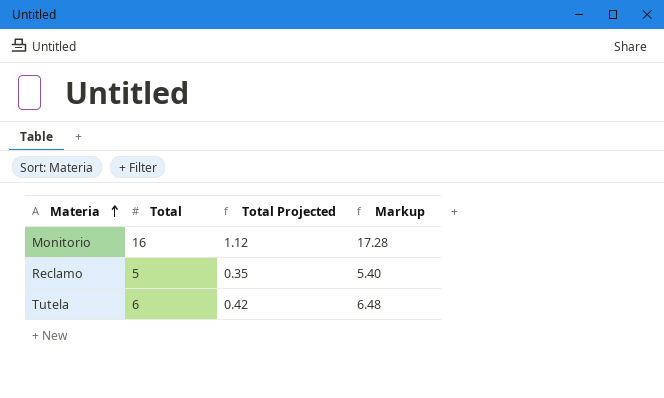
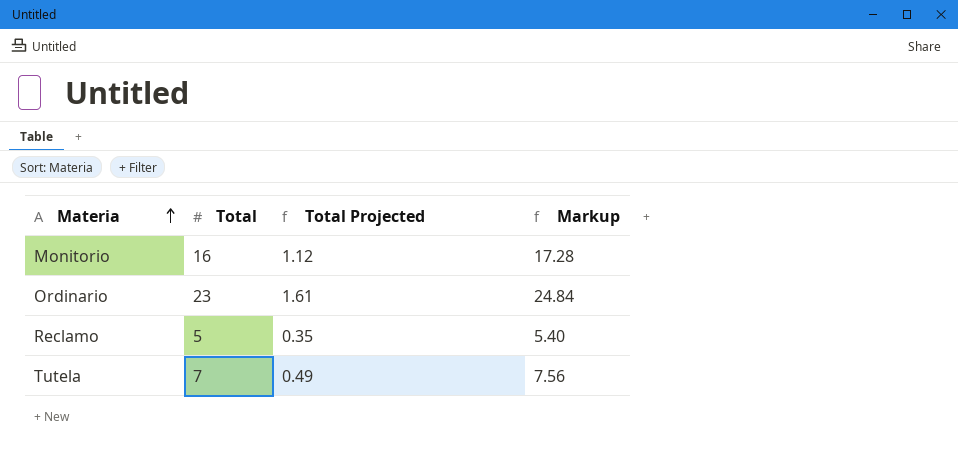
row Ordinario: none -> 23 | 1.61 | 24.84
Tutela | Total: 6 -> 7
Tutela | Total Projected: 0.42 -> 0.49
Tutela | Markup: 6.48 -> 7.56

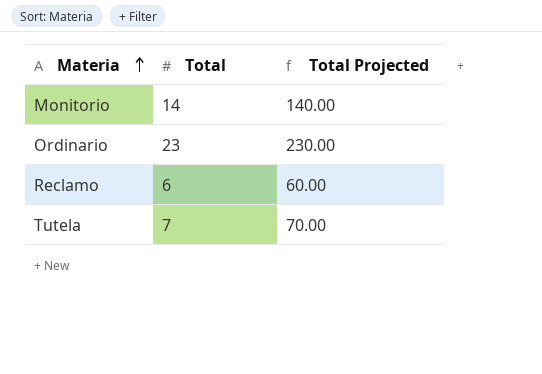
column Markup | formula: [Total] * 1.08 -> none
column Total Projected | formula: [Total] * 0.07 -> [Total] * 10
Monitorio | Total: 16 -> 14
Reclamo | Total: 5 -> 6

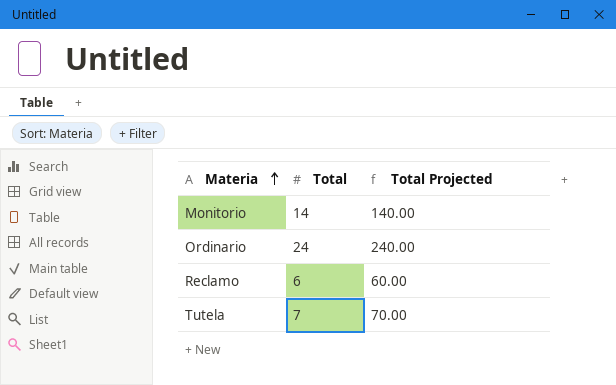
Ordinario | Total: 23 -> 24
Ordinario | Total Projected: 230.00 -> 240.00

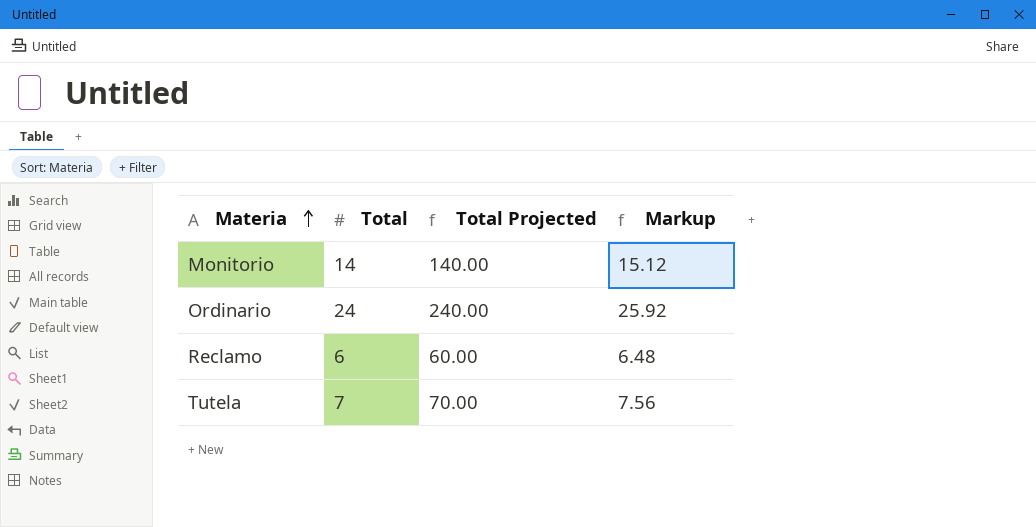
column Markup | formula: none -> [Total] * 1.08

